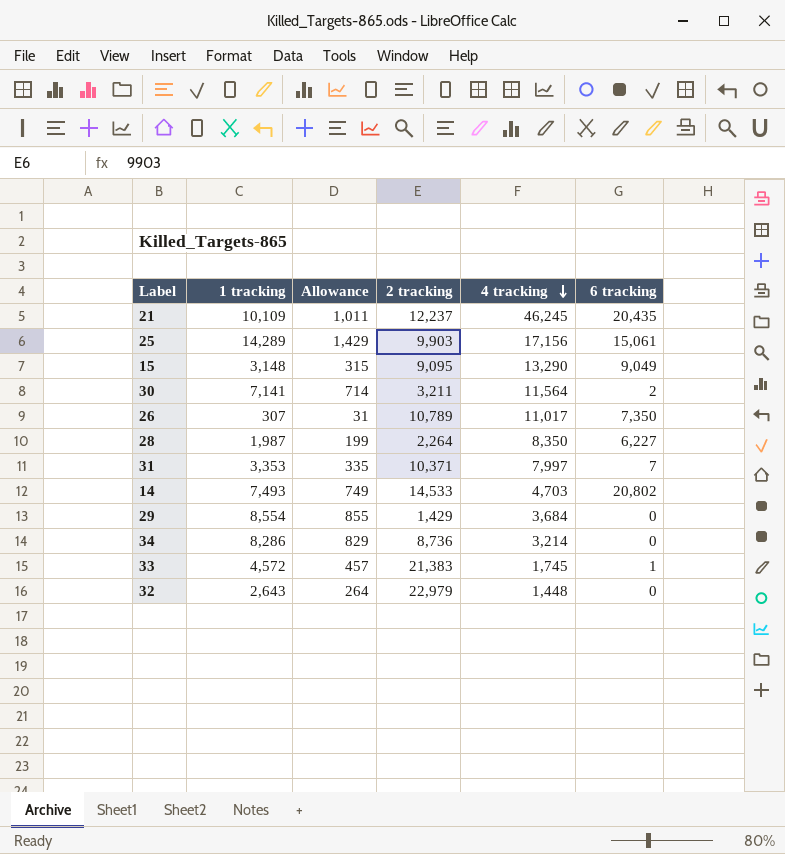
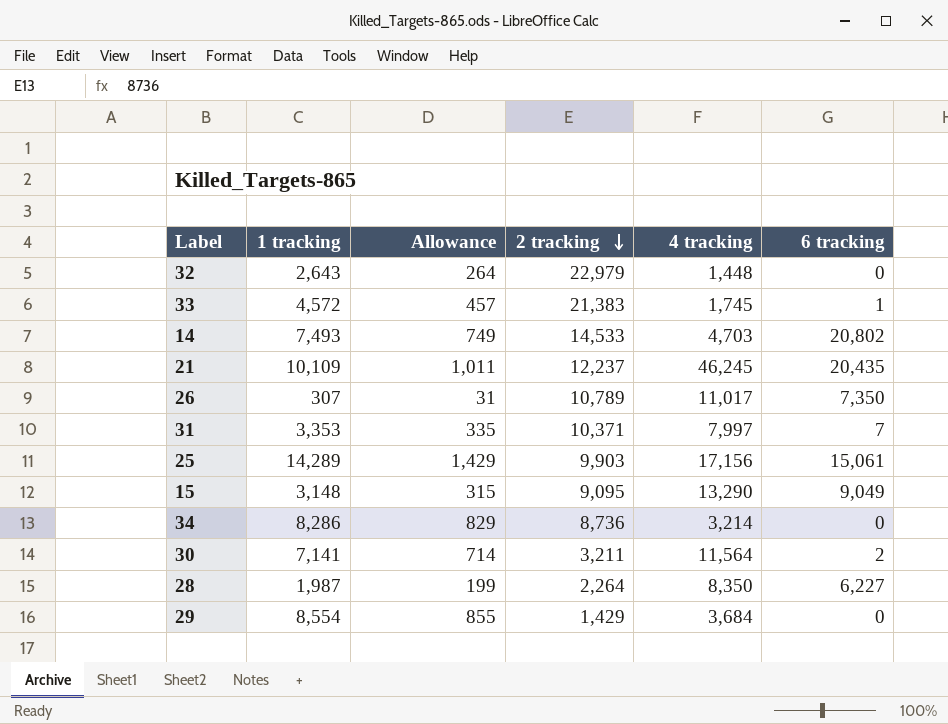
row order: 4 tracking descending -> 2 tracking descending

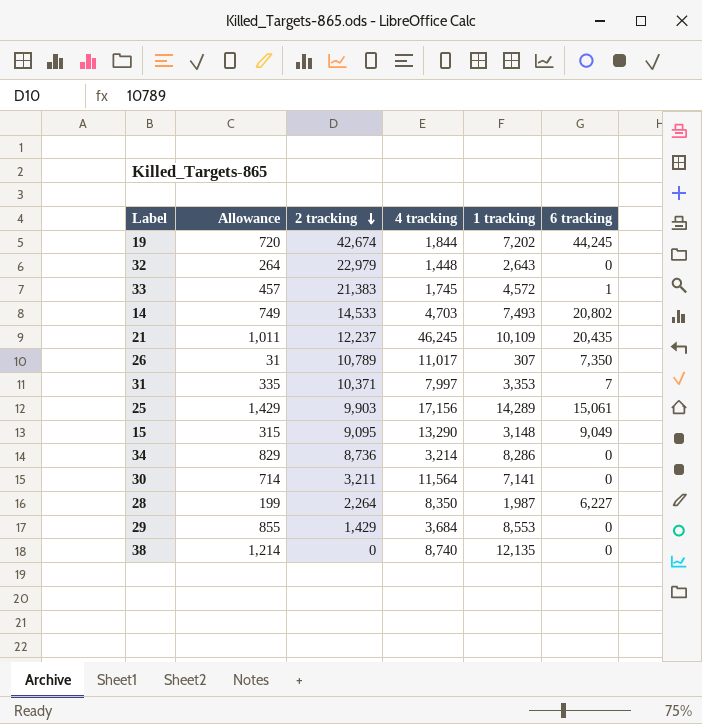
column 1 tracking | position: 2 -> 5
row 19: none -> 720 | 42,674 | 1,844 | 7,202 | 44,245
30 | 6 tracking: 2 -> 0
29 | 1 tracking: 8,554 -> 8,553
row 38: none -> 1,214 | 0 | 8,740 | 12,135 | 0

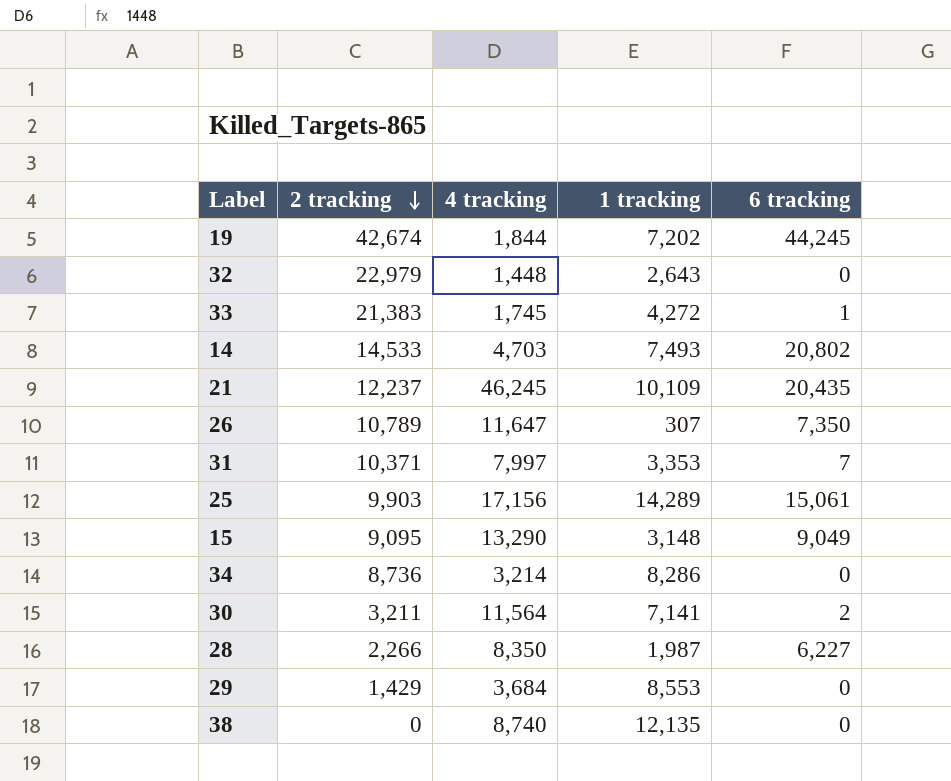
column Allowance | formula: [1 tracking] * 0.1 -> none
33 | 1 tracking: 4,572 -> 4,272
26 | 4 tracking: 11,017 -> 11,647
30 | 6 tracking: 0 -> 2
28 | 2 tracking: 2,264 -> 2,266

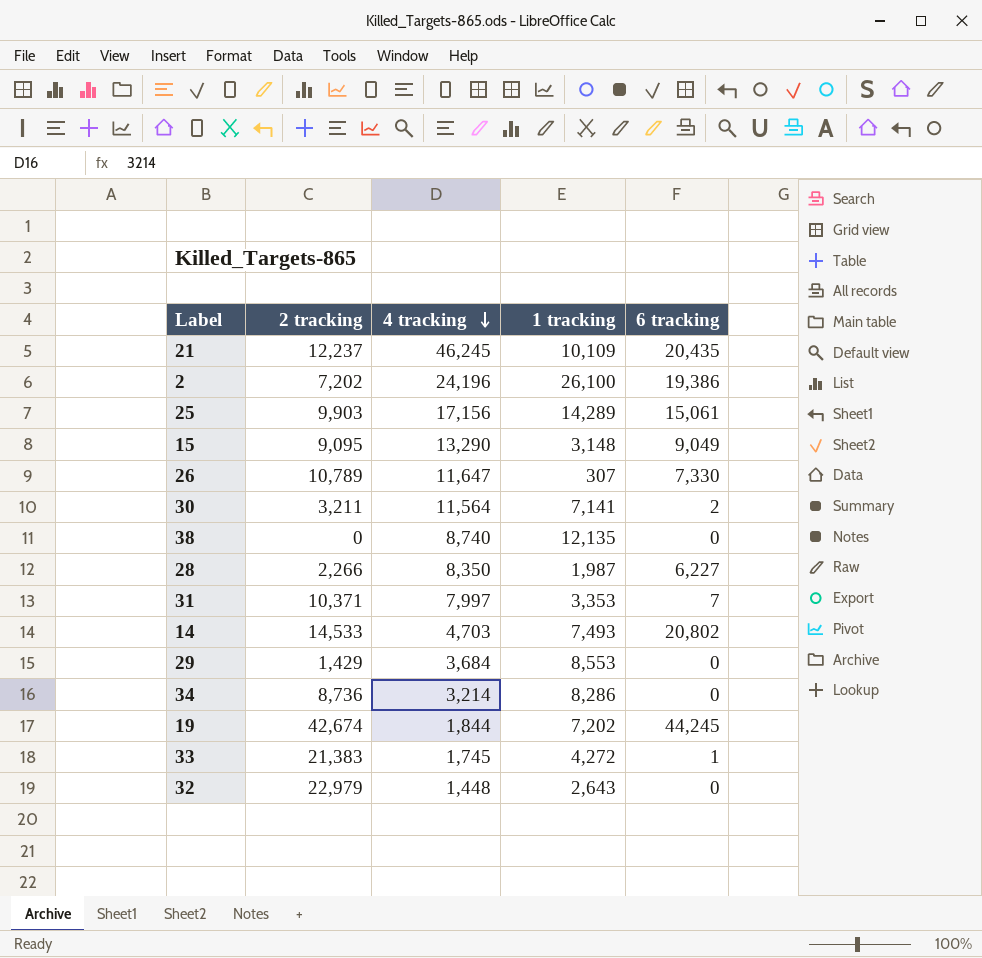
row order: 2 tracking descending -> 4 tracking descending
row 2: none -> 7,202 | 24,196 | 26,100 | 19,386
26 | 6 tracking: 7,350 -> 7,330

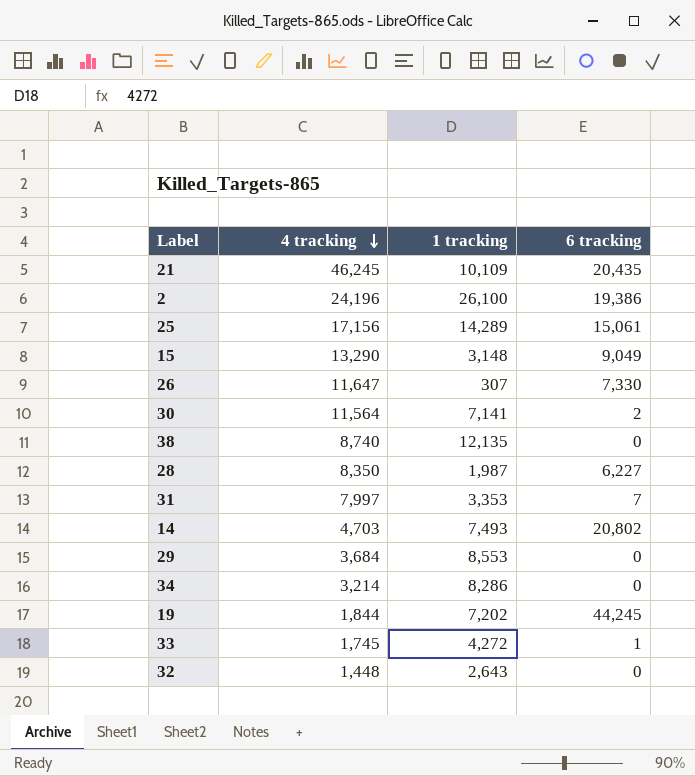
column 2 tracking | position: 2 -> none

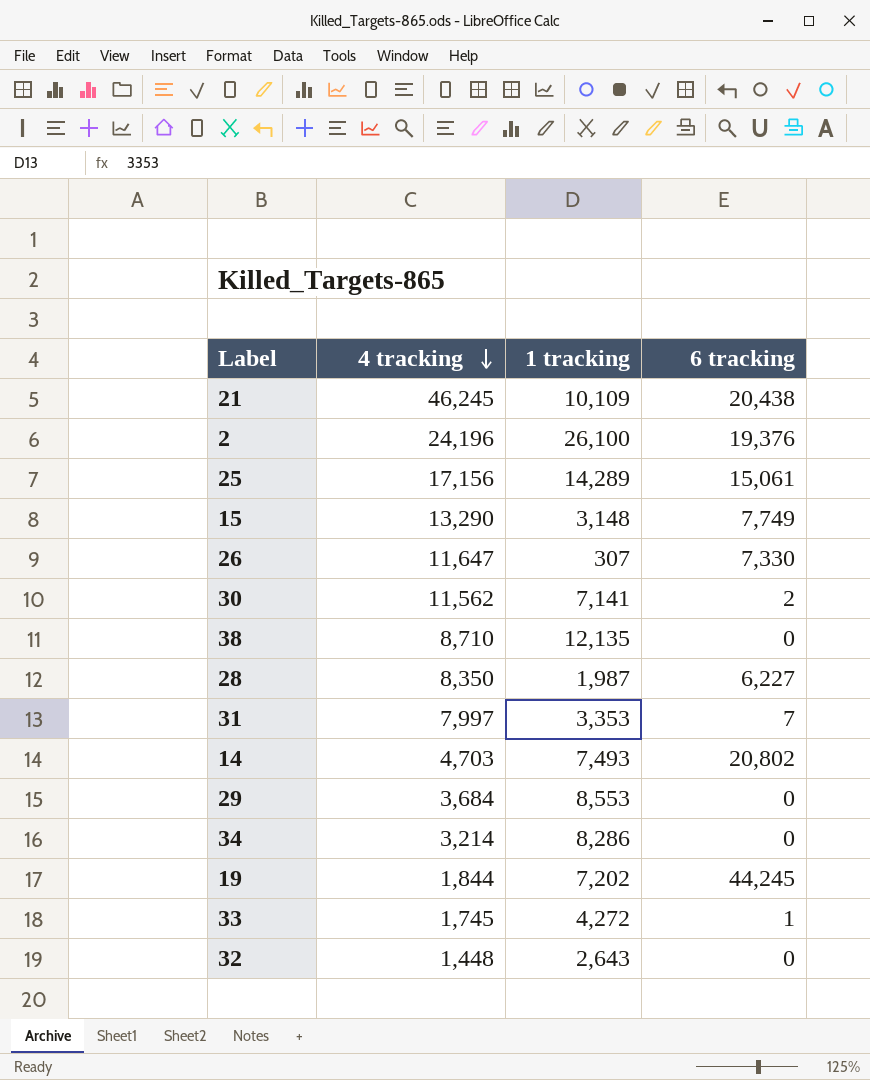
21 | 6 tracking: 20,435 -> 20,438
2 | 6 tracking: 19,386 -> 19,376
15 | 6 tracking: 9,049 -> 7,749
30 | 4 tracking: 11,564 -> 11,562
38 | 4 tracking: 8,740 -> 8,710

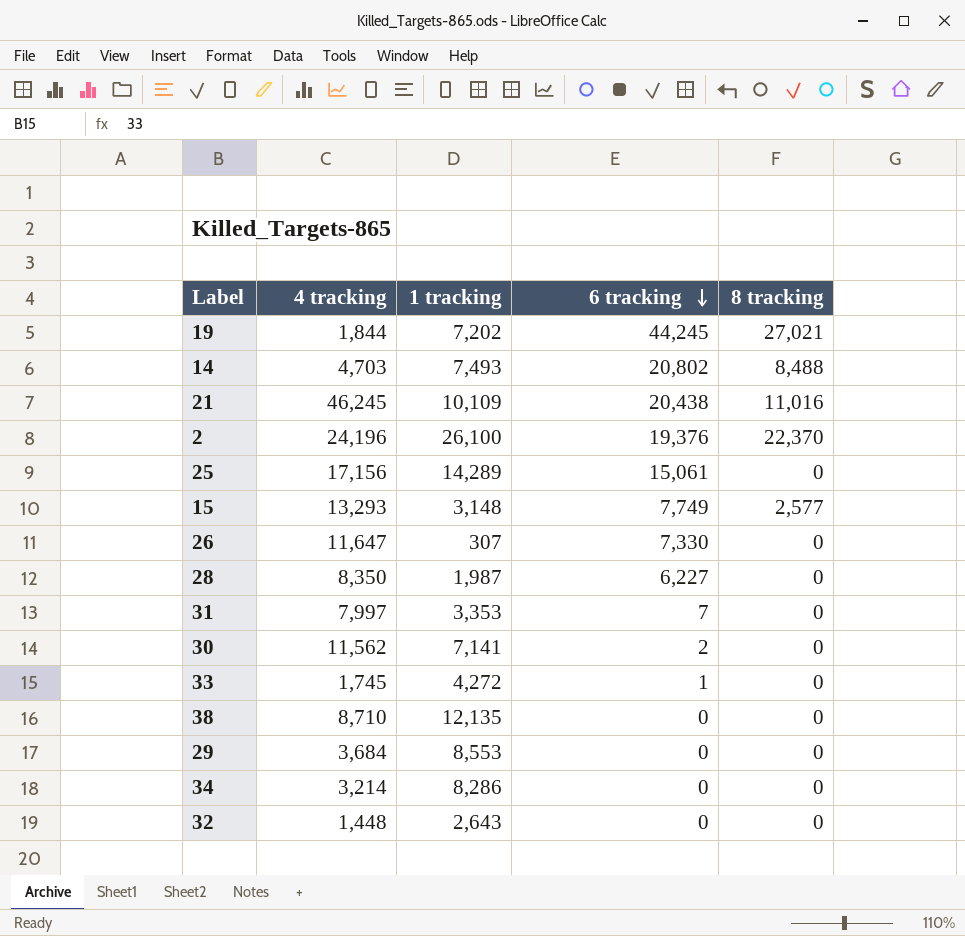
row order: 4 tracking descending -> 6 tracking descending
column 8 tracking | position: none -> 5
15 | 4 tracking: 13,290 -> 13,293

